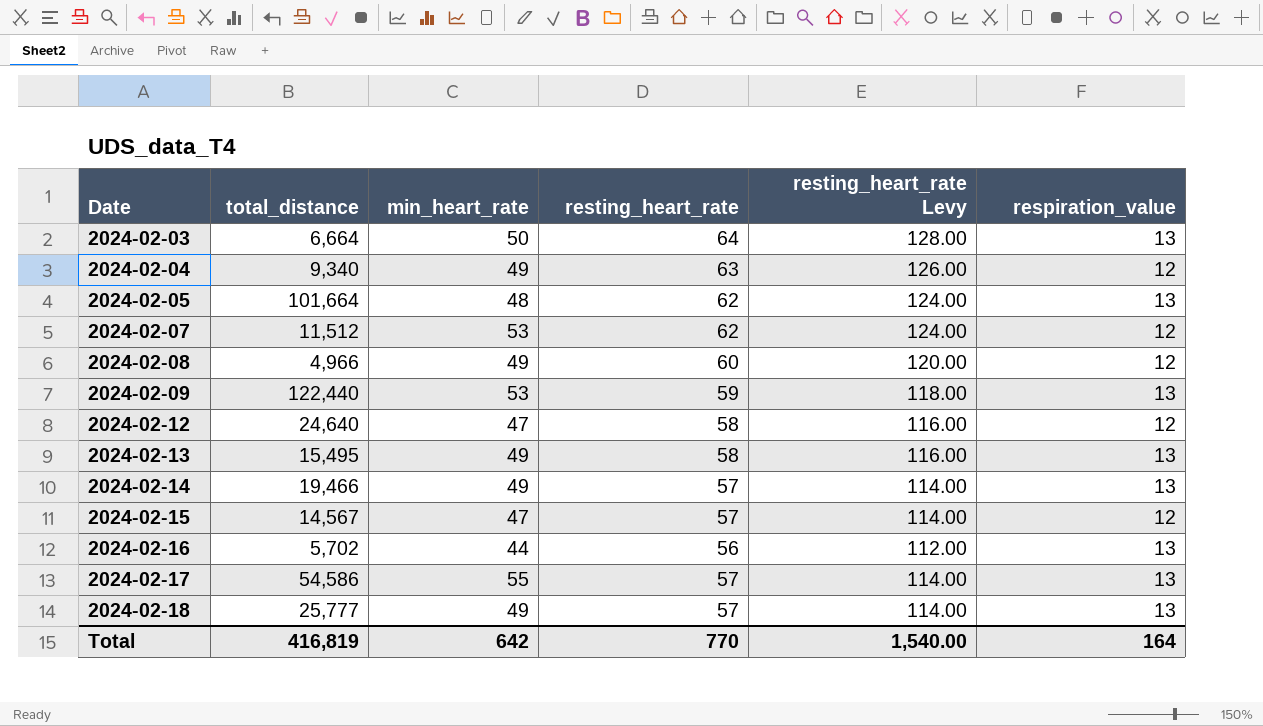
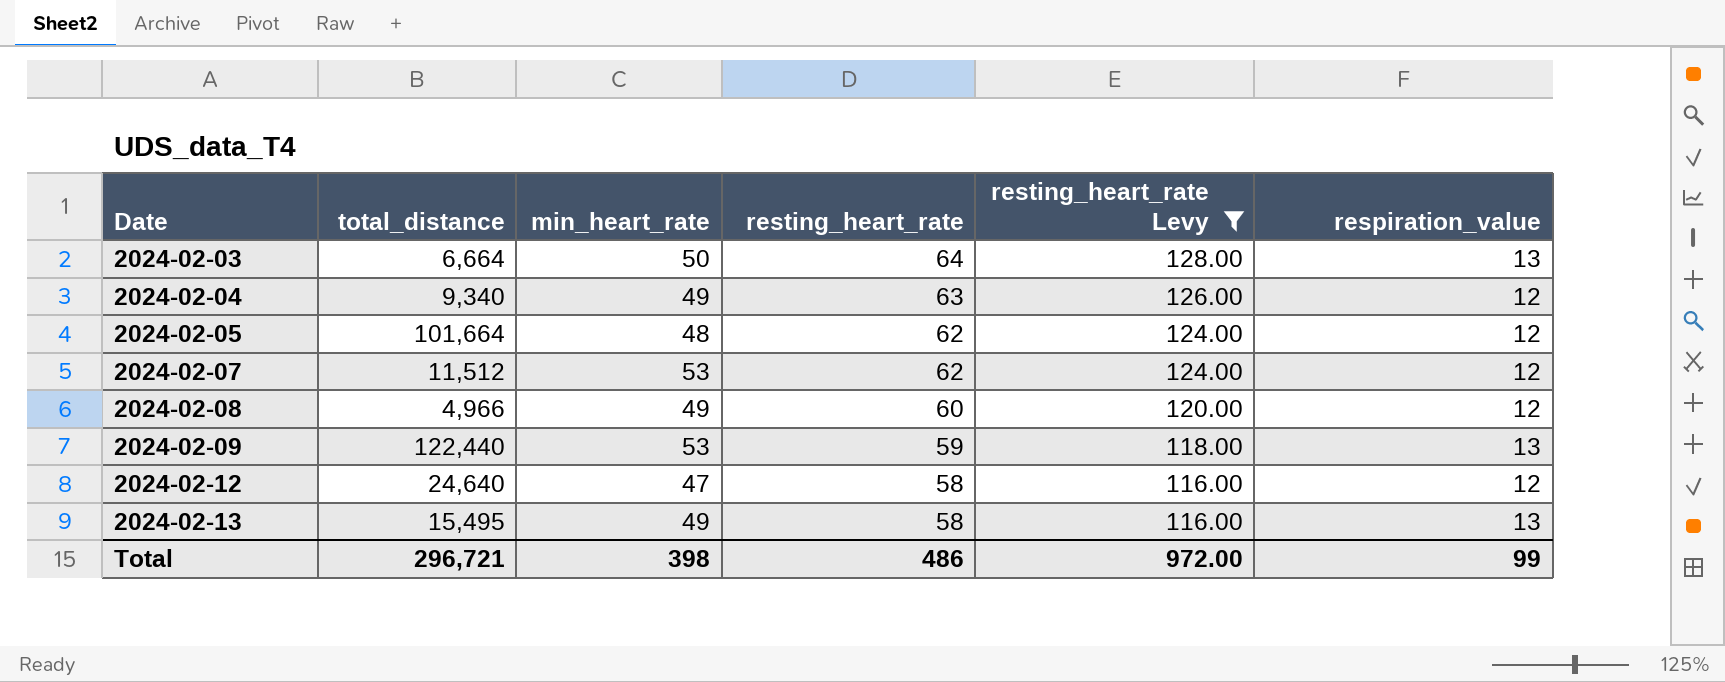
filter: none -> resting_heart_rate Levy >= 116.00
2024-02-05 | respiration_value: 13 -> 12
Total | total_distance: 416,819 -> 296,721
Total | min_heart_rate: 642 -> 398
Total | resting_heart_rate: 770 -> 486
Total | resting_heart_rate Levy: 1,540.00 -> 972.00
Total | respiration_value: 164 -> 99

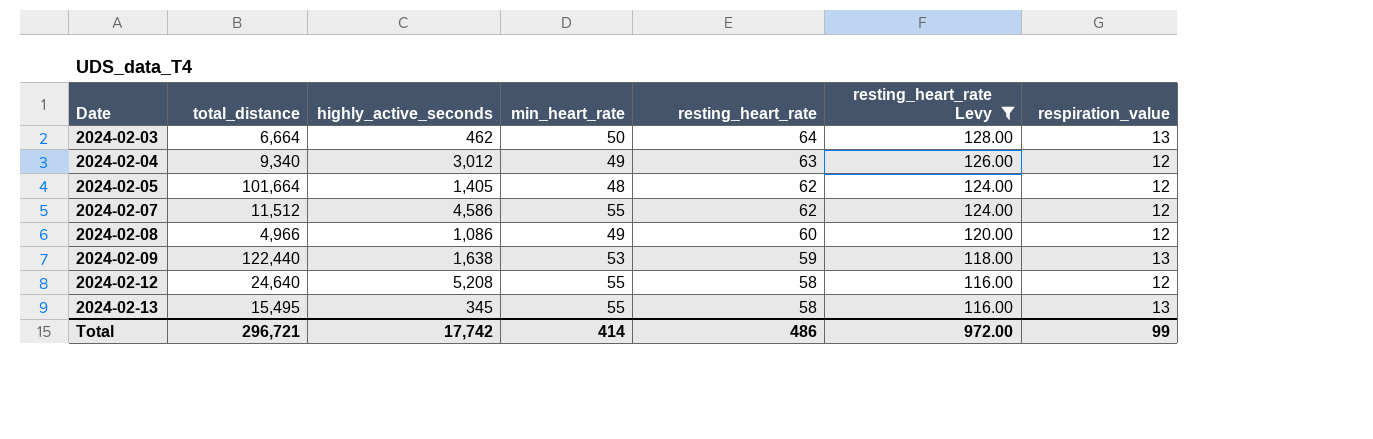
column highly_active_seconds | position: none -> 3
2024-02-07 | min_heart_rate: 53 -> 55
2024-02-12 | min_heart_rate: 47 -> 55
2024-02-13 | min_heart_rate: 49 -> 55
Total | min_heart_rate: 398 -> 414

